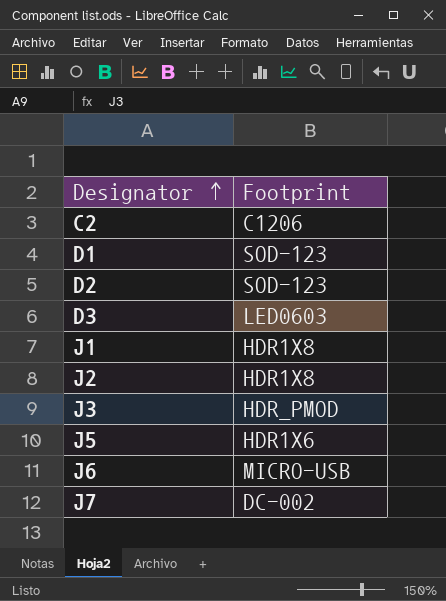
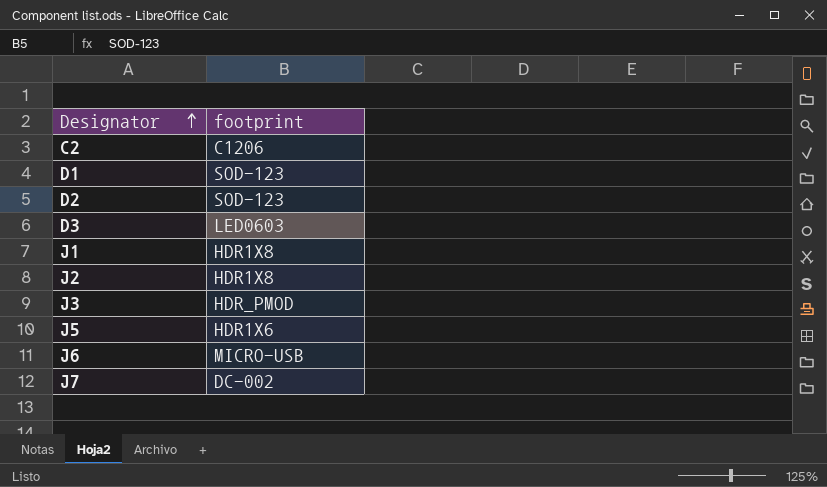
column name: Footprint -> footprint

